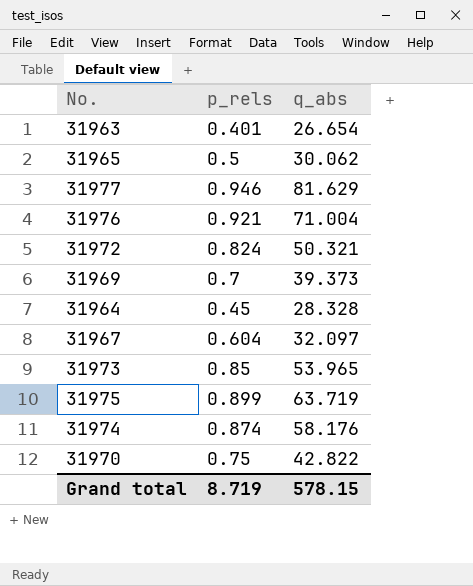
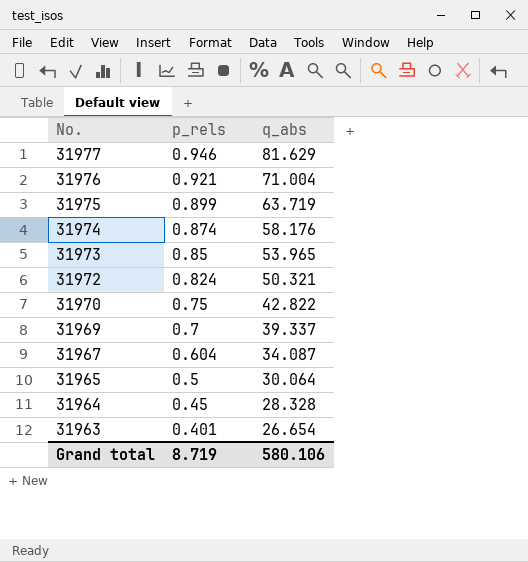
row order: none -> No. descending
31969 | q_abs: 39.373 -> 39.337
31967 | q_abs: 32.097 -> 34.087
31965 | q_abs: 30.062 -> 30.064
Grand total | q_abs: 578.15 -> 580.106

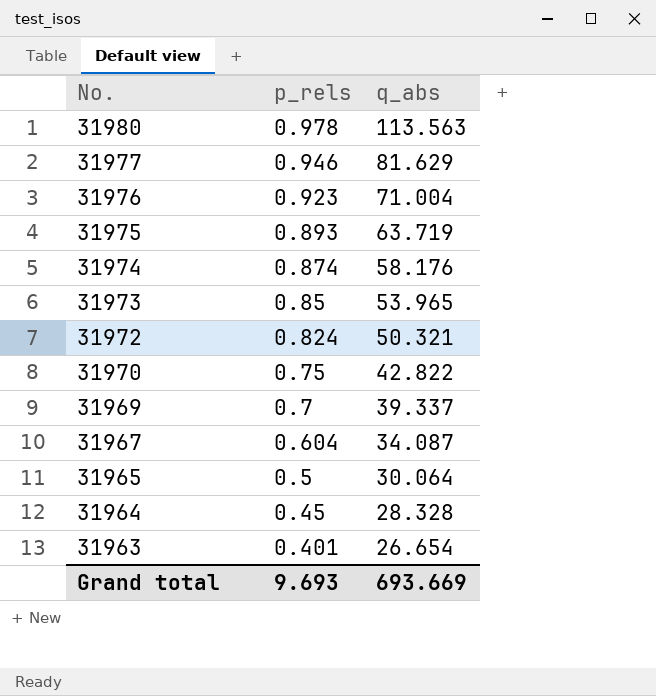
row 31980: none -> 0.978 | 113.563
31976 | p_rels: 0.921 -> 0.923
31975 | p_rels: 0.899 -> 0.893
Grand total | p_rels: 8.719 -> 9.693
Grand total | q_abs: 580.106 -> 693.669

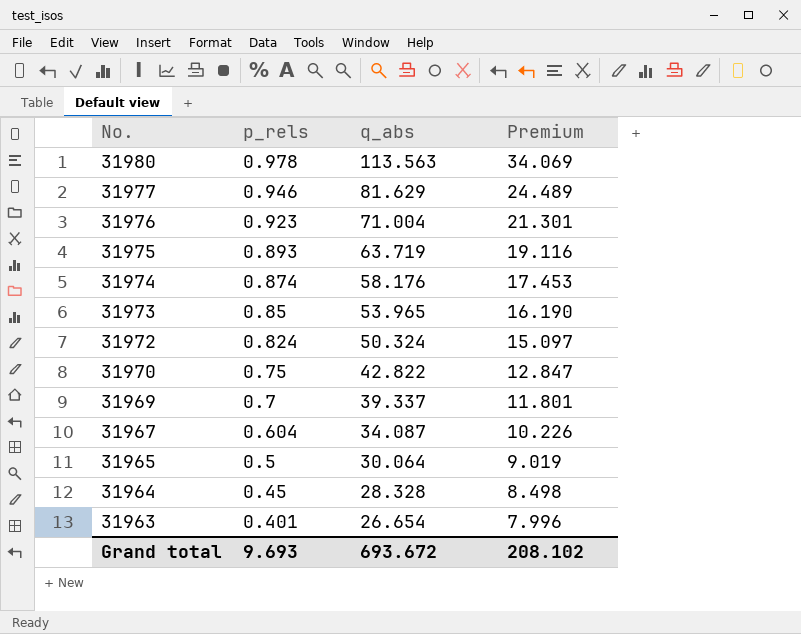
column Premium | formula: none -> [q_abs] * 0.3
31972 | q_abs: 50.321 -> 50.324
Grand total | q_abs: 693.669 -> 693.672

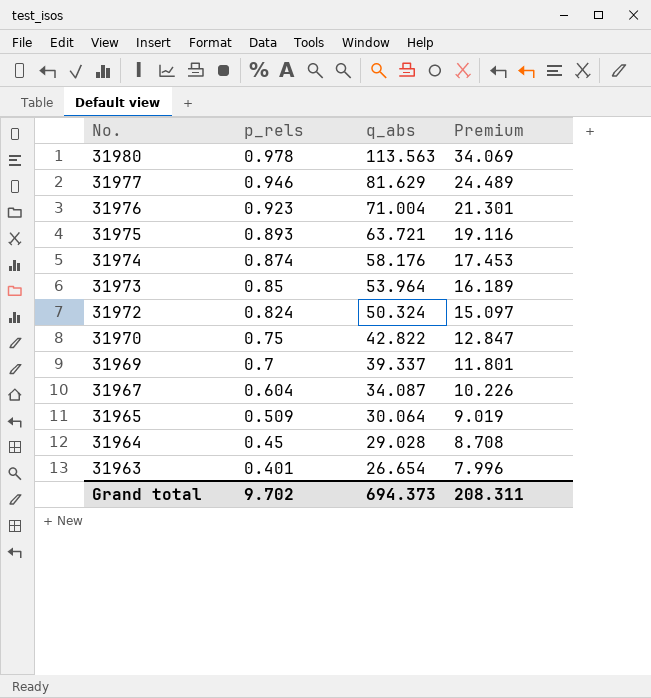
31975 | q_abs: 63.719 -> 63.721
31973 | q_abs: 53.965 -> 53.964
31973 | Premium: 16.190 -> 16.189
31965 | p_rels: 0.5 -> 0.509
31964 | q_abs: 28.328 -> 29.028
31964 | Premium: 8.498 -> 8.708
Grand total | p_rels: 9.693 -> 9.702
Grand total | q_abs: 693.672 -> 694.373
Grand total | Premium: 208.102 -> 208.311

